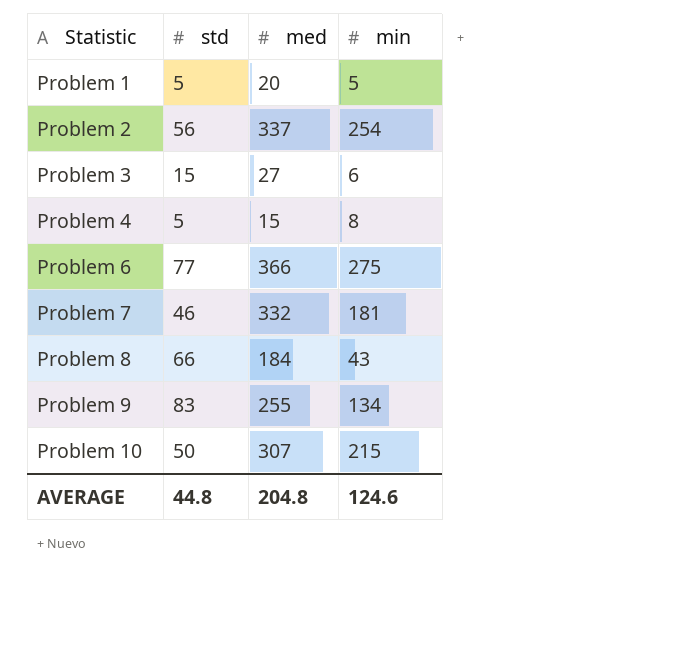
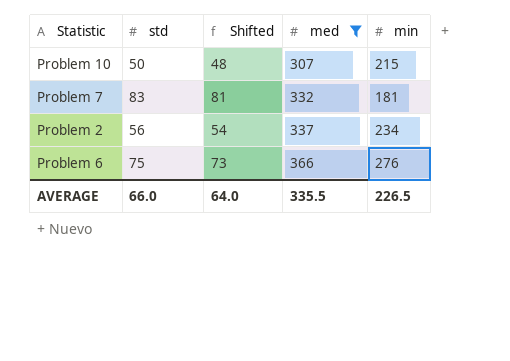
filter: none -> med >= 307
row order: Statistic ascending -> med ascending
column Shifted | formula: none -> [std] - 2
Problem 7 | std: 46 -> 83
Problem 2 | min: 254 -> 234
Problem 6 | std: 77 -> 75
Problem 6 | min: 275 -> 276
AVERAGE | std: 44.8 -> 66.0
AVERAGE | med: 204.8 -> 335.5
AVERAGE | min: 124.6 -> 226.5

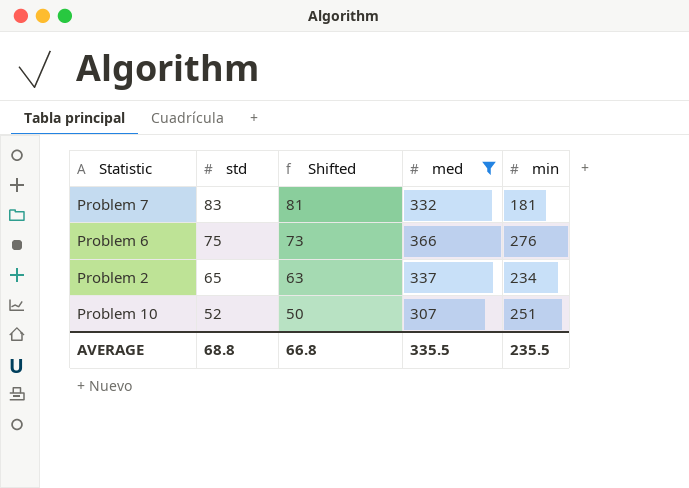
row order: med ascending -> std descending
Problem 2 | std: 56 -> 65
Problem 2 | Shifted: 54 -> 63
Problem 10 | std: 50 -> 52
Problem 10 | Shifted: 48 -> 50
Problem 10 | min: 215 -> 251
AVERAGE | std: 66.0 -> 68.8
AVERAGE | Shifted: 64.0 -> 66.8
AVERAGE | min: 226.5 -> 235.5

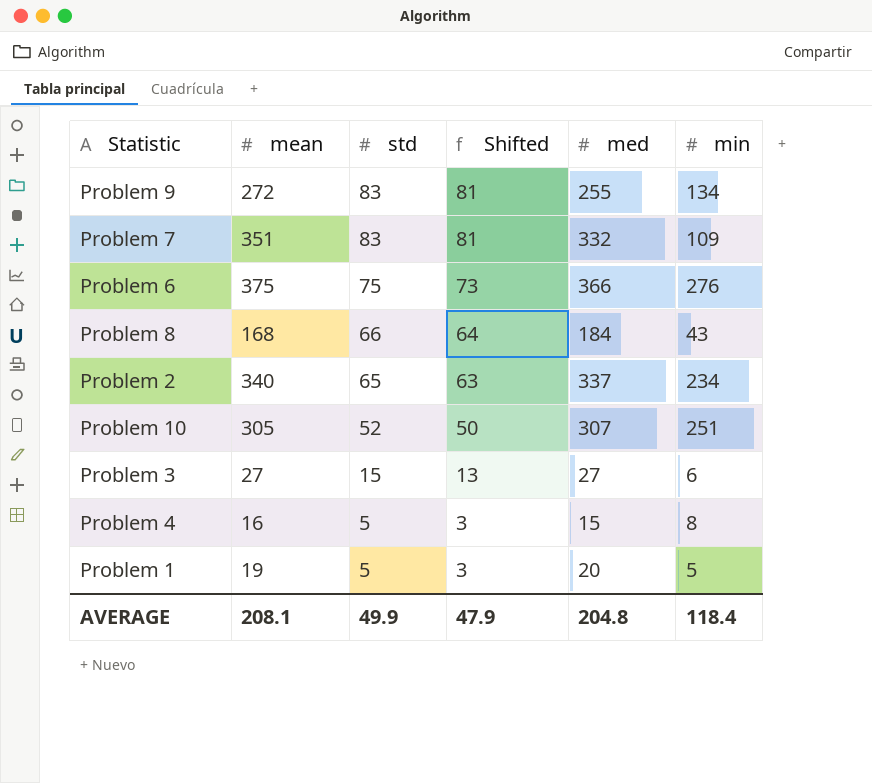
filter: med >= 307 -> none
column mean | position: none -> 2
Problem 7 | min: 181 -> 109
AVERAGE | std: 68.8 -> 49.9
AVERAGE | Shifted: 66.8 -> 47.9
AVERAGE | med: 335.5 -> 204.8
AVERAGE | min: 235.5 -> 118.4

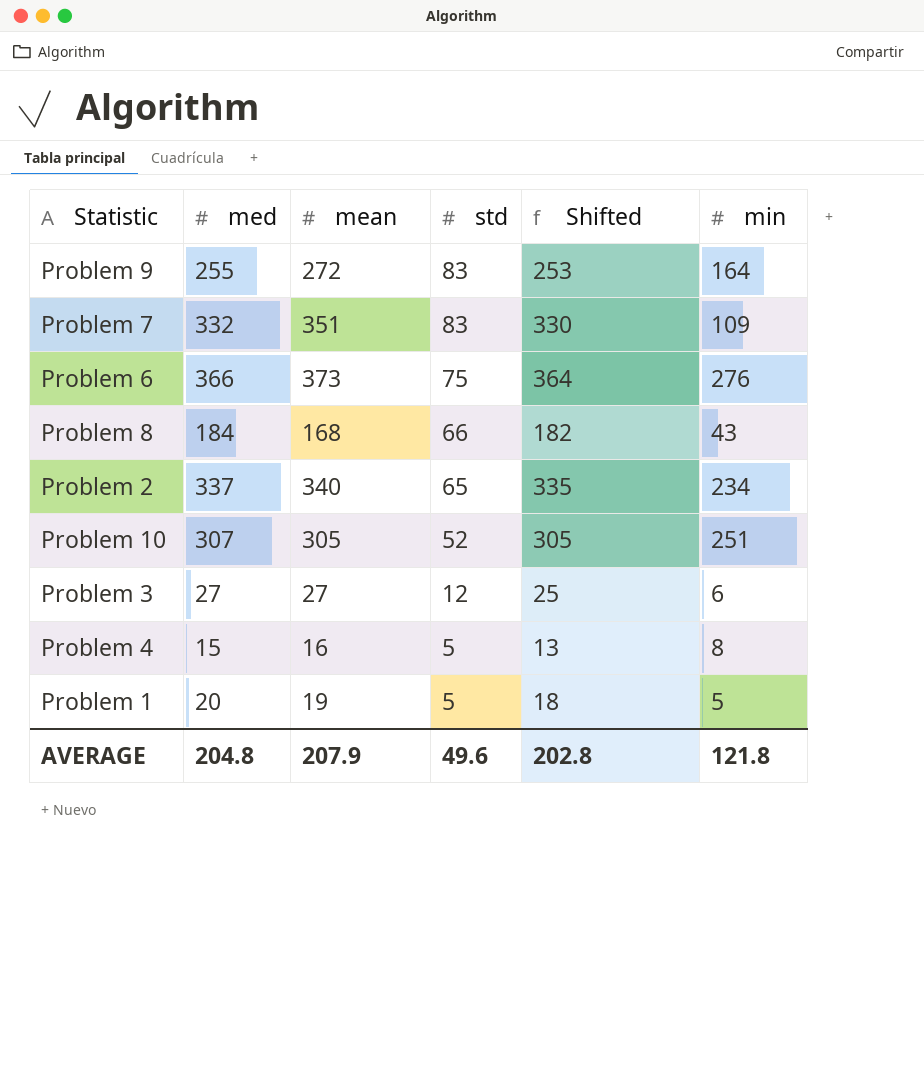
column med | position: 5 -> 2
column Shifted | formula: [std] - 2 -> [med] - 2
Problem 9 | min: 134 -> 164
Problem 6 | mean: 375 -> 373
Problem 3 | std: 15 -> 12
AVERAGE | mean: 208.1 -> 207.9
AVERAGE | std: 49.9 -> 49.6
AVERAGE | Shifted: 47.9 -> 202.8
AVERAGE | min: 118.4 -> 121.8

